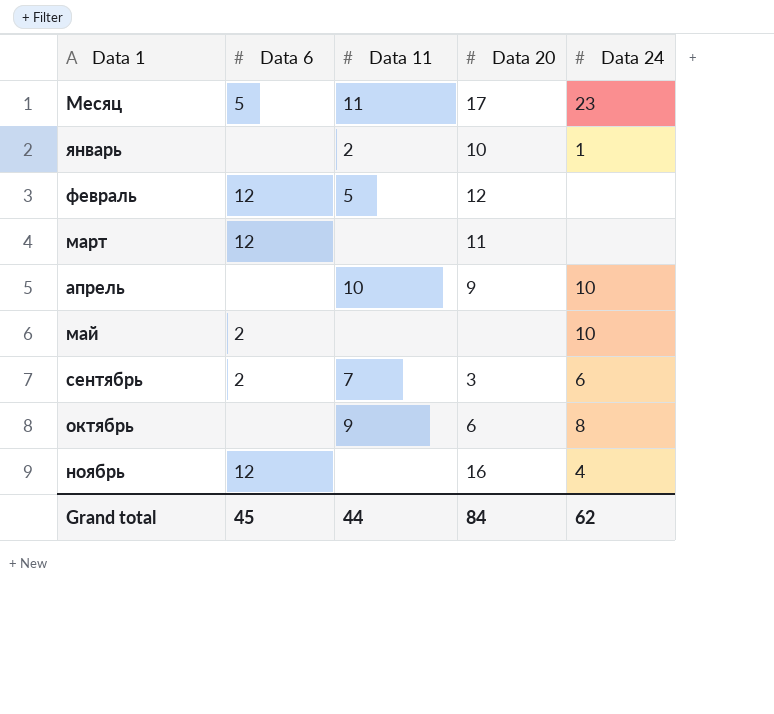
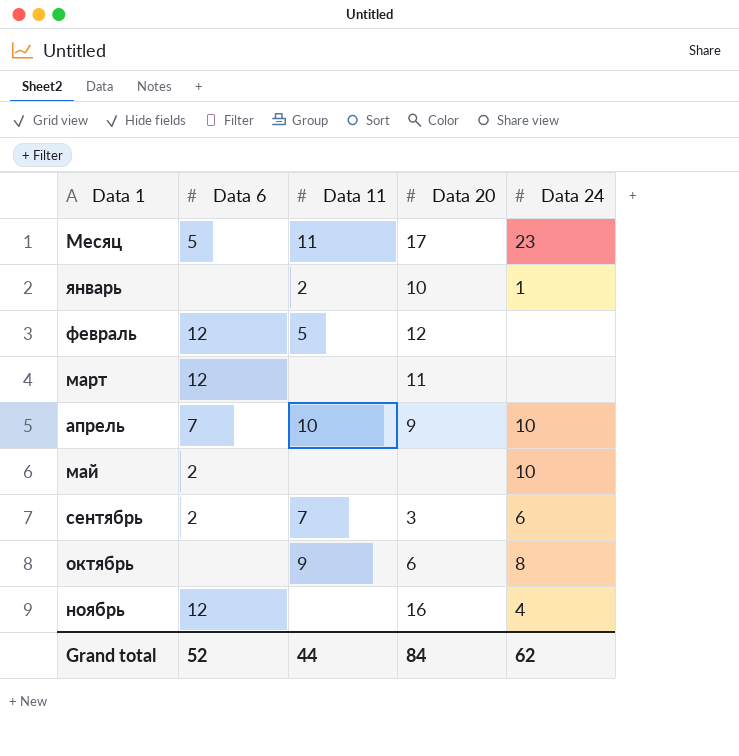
апрель | Data 6: none -> 7
Grand total | Data 6: 45 -> 52

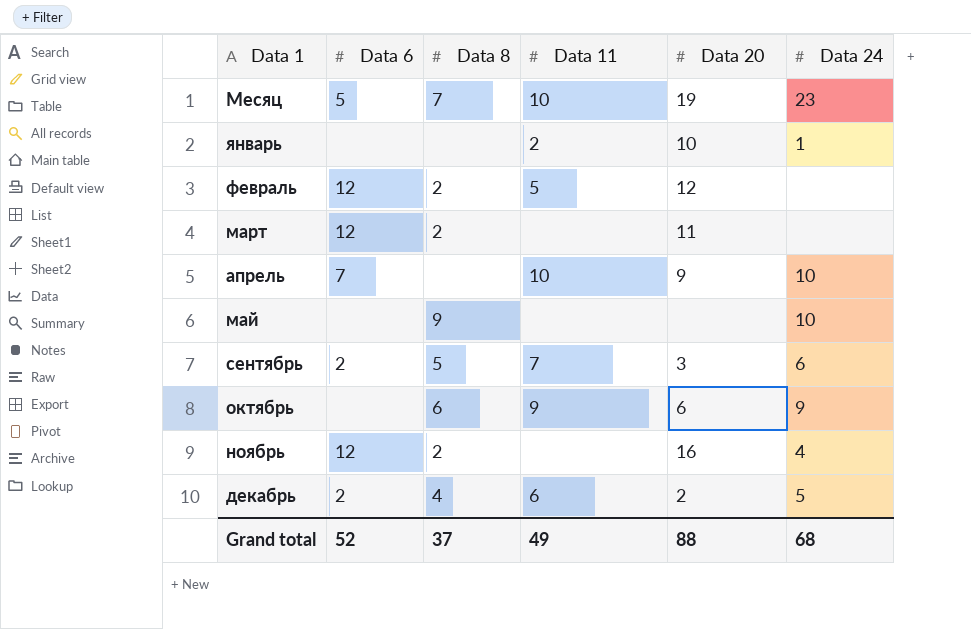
column Data 8 | position: none -> 3
Месяц | Data 11: 11 -> 10
Месяц | Data 20: 17 -> 19
май | Data 6: 2 -> none
октябрь | Data 24: 8 -> 9
row декабрь: none -> 2 | 4 | 6 | 2 | 5
Grand total | Data 11: 44 -> 49
Grand total | Data 20: 84 -> 88
Grand total | Data 24: 62 -> 68

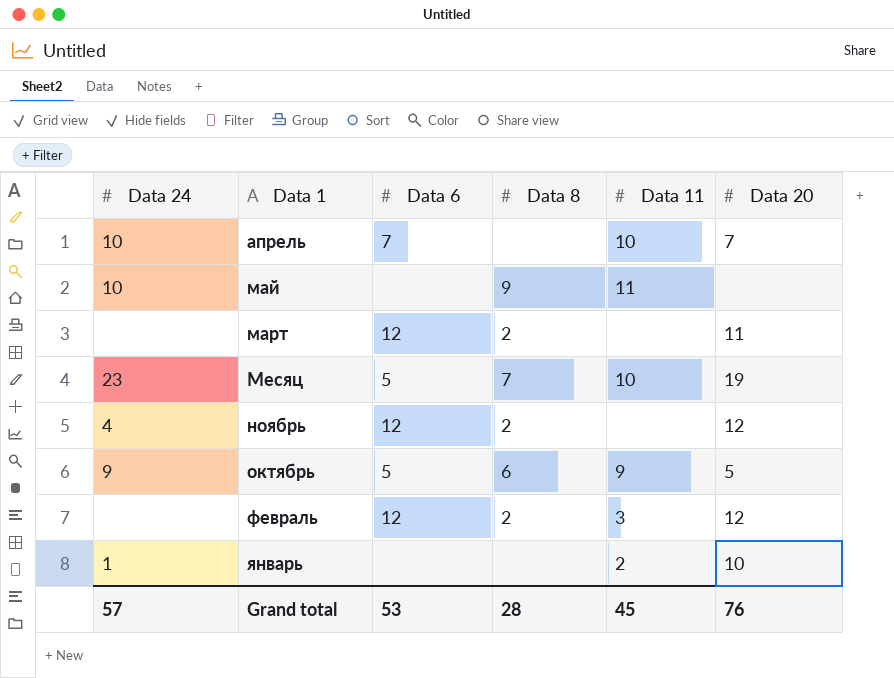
row order: none -> Data 1 ascending
column Data 24 | position: 6 -> 1
row сентябрь: 2 | 5 | 7 | 3 | 6 -> none
row декабрь: 2 | 4 | 6 | 2 | 5 -> none
апрель | Data 20: 9 -> 7
май | Data 11: none -> 11
ноябрь | Data 20: 16 -> 12
октябрь | Data 6: none -> 5
октябрь | Data 20: 6 -> 5
февраль | Data 11: 5 -> 3
Grand total | Data 24: 68 -> 57
Grand total | Data 6: 52 -> 53
Grand total | Data 8: 37 -> 28
Grand total | Data 11: 49 -> 45
Grand total | Data 20: 88 -> 76

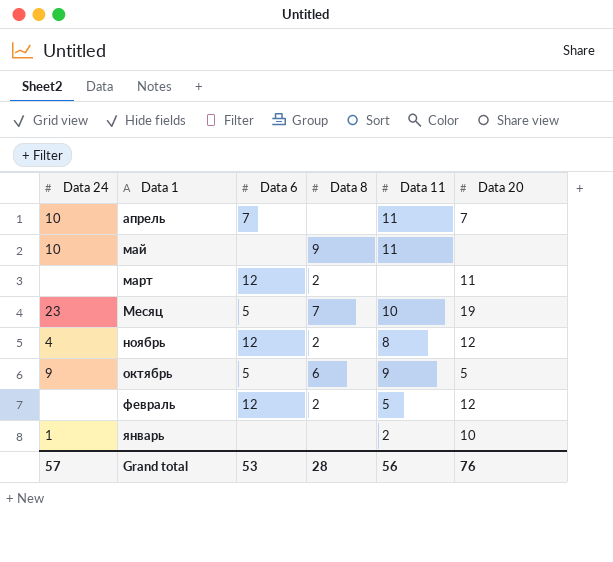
апрель | Data 11: 10 -> 11
ноябрь | Data 11: none -> 8
февраль | Data 11: 3 -> 5
Grand total | Data 11: 45 -> 56

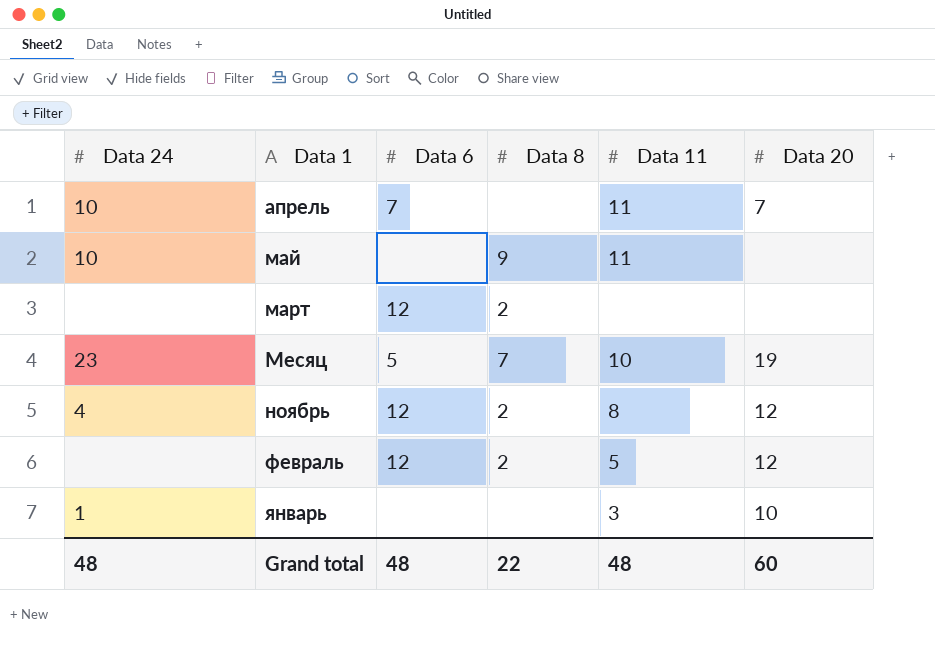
row октябрь: 9 | 5 | 6 | 9 | 5 -> none
март | Data 20: 11 -> none
январь | Data 11: 2 -> 3
Grand total | Data 24: 57 -> 48
Grand total | Data 6: 53 -> 48
Grand total | Data 8: 28 -> 22
Grand total | Data 11: 56 -> 48
Grand total | Data 20: 76 -> 60

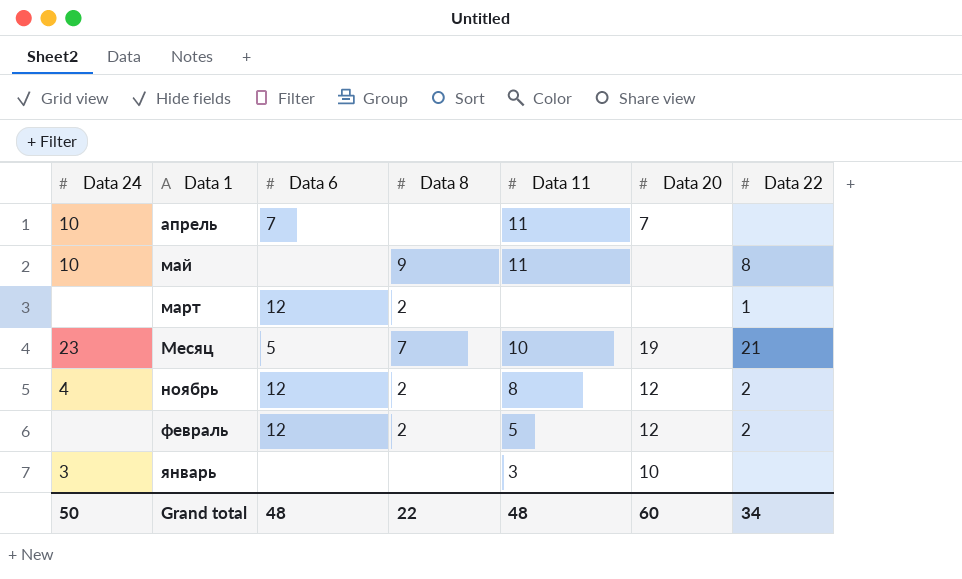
column Data 22 | position: none -> 7
январь | Data 24: 1 -> 3
Grand total | Data 24: 48 -> 50

